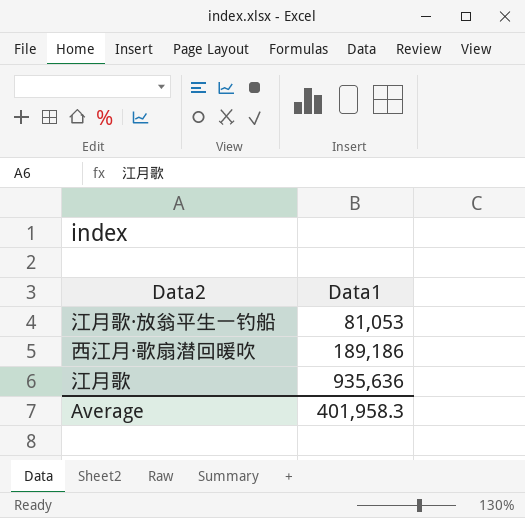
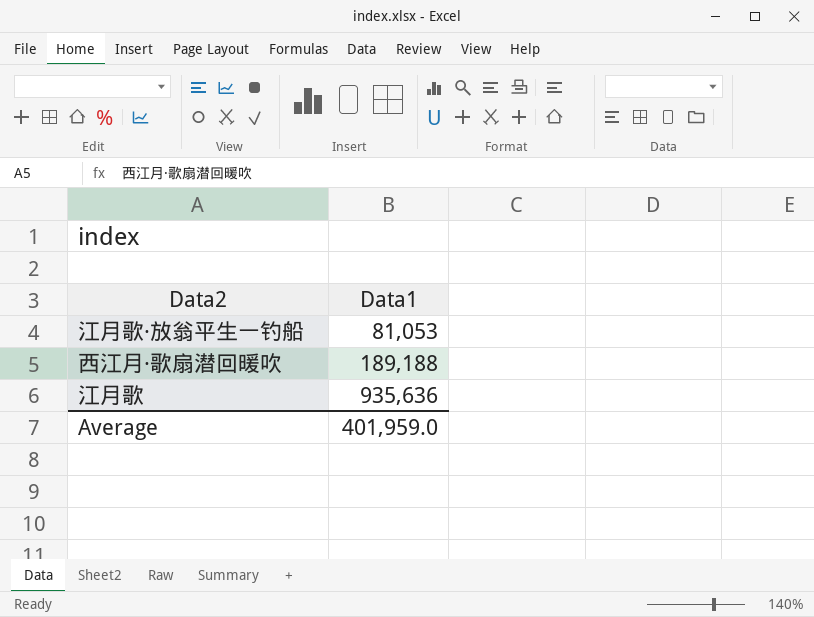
西江月·歌扇潜回暖吹 | Data1: 189,186 -> 189,188
Average | Data1: 401,958.3 -> 401,959.0

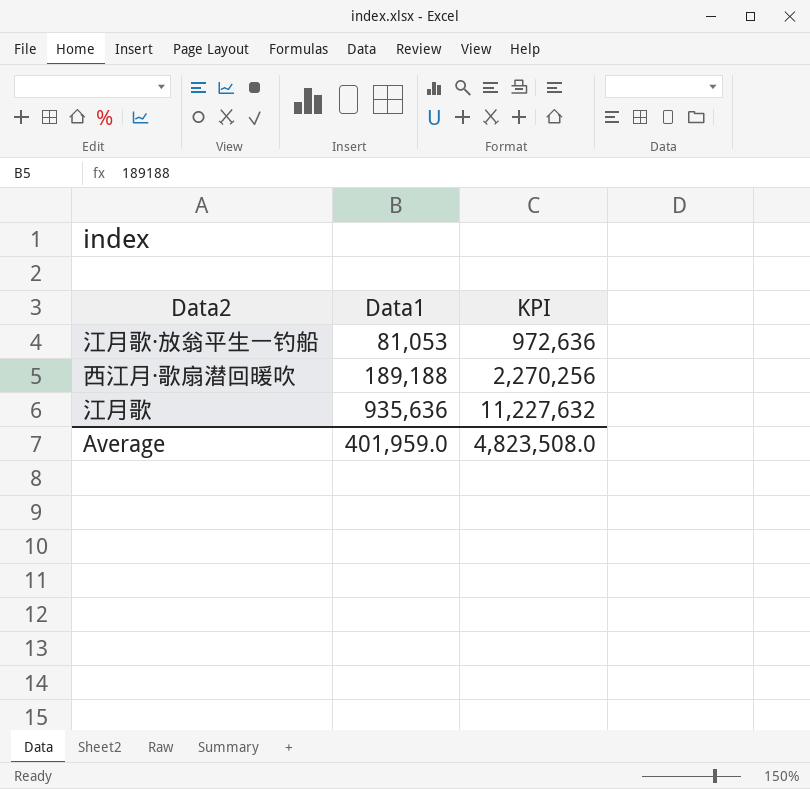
column KPI | formula: none -> [Data1] * 12

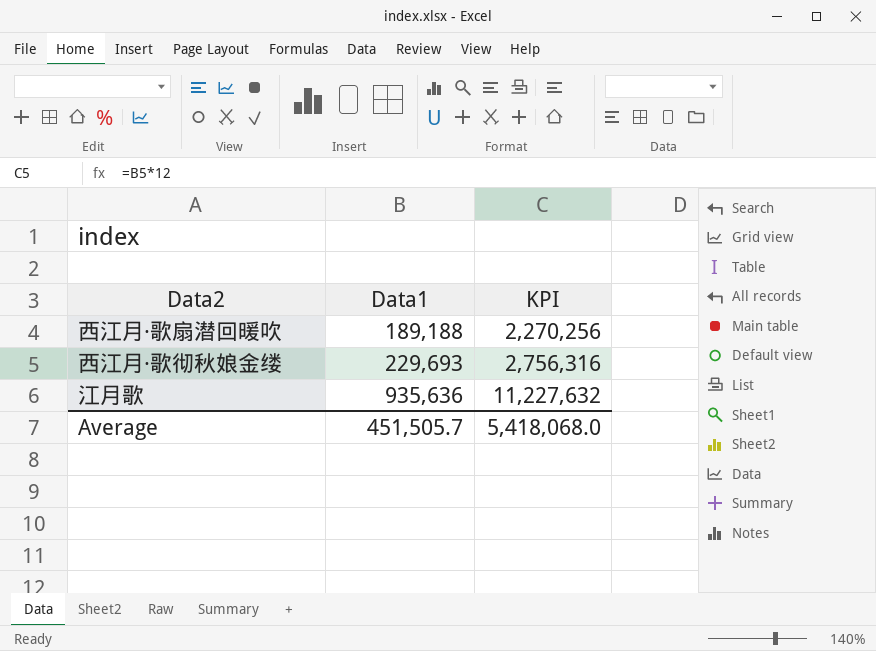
row 江月歌·放翁平生一钓船: 81,053 | 972,636 -> none
row 西江月·歌彻秋娘金缕: none -> 229,693 | 2,756,316
Average | Data1: 401,959.0 -> 451,505.7
Average | KPI: 4,823,508.0 -> 5,418,068.0

